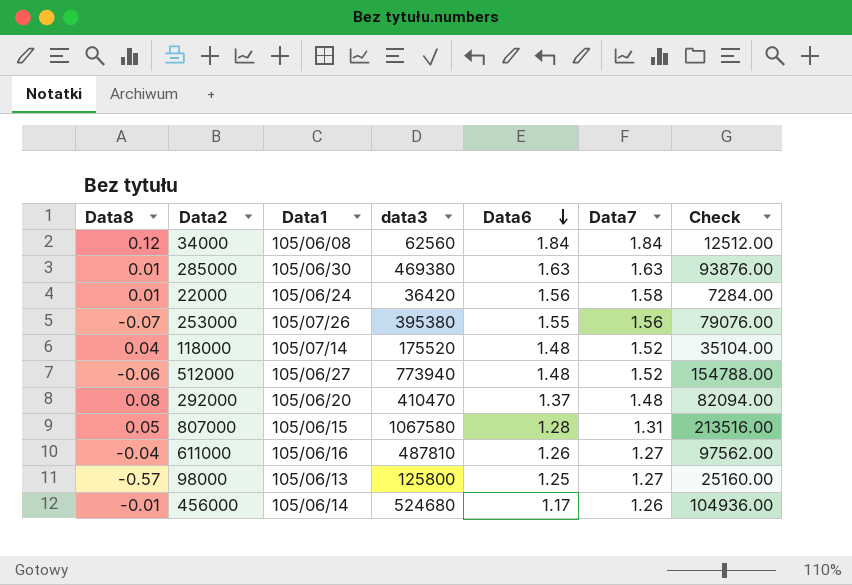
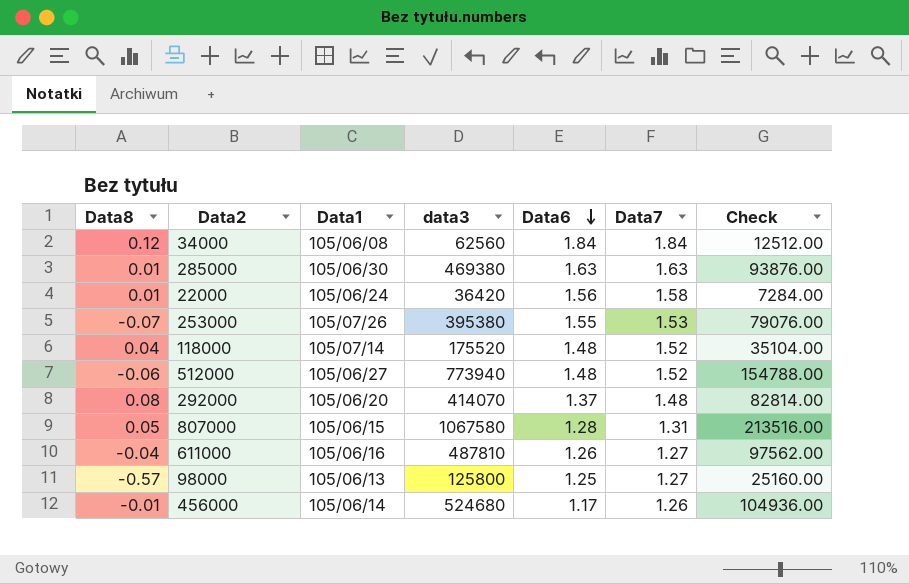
253000 | Data7: 1.56 -> 1.53
292000 | data3: 410470 -> 414070
292000 | Check: 82094.00 -> 82814.00

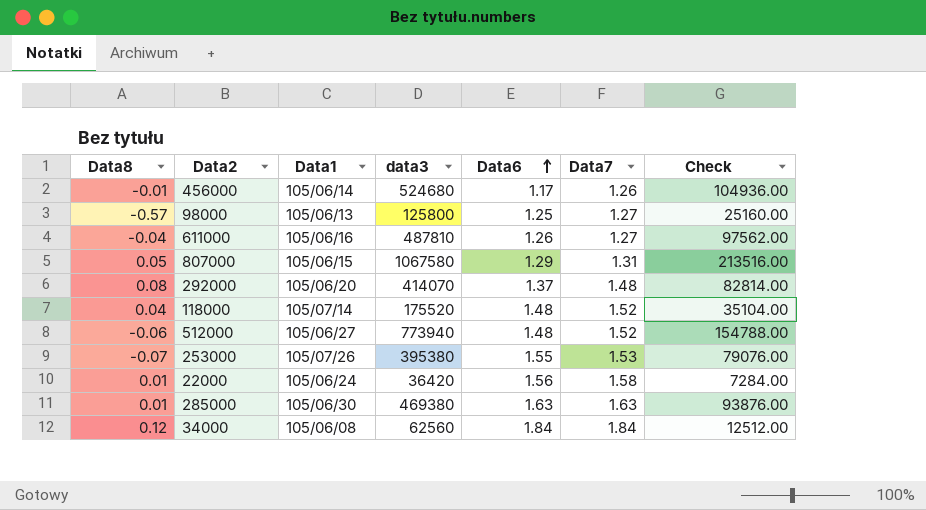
row order: Data6 descending -> Data6 ascending
807000 | Data6: 1.28 -> 1.29

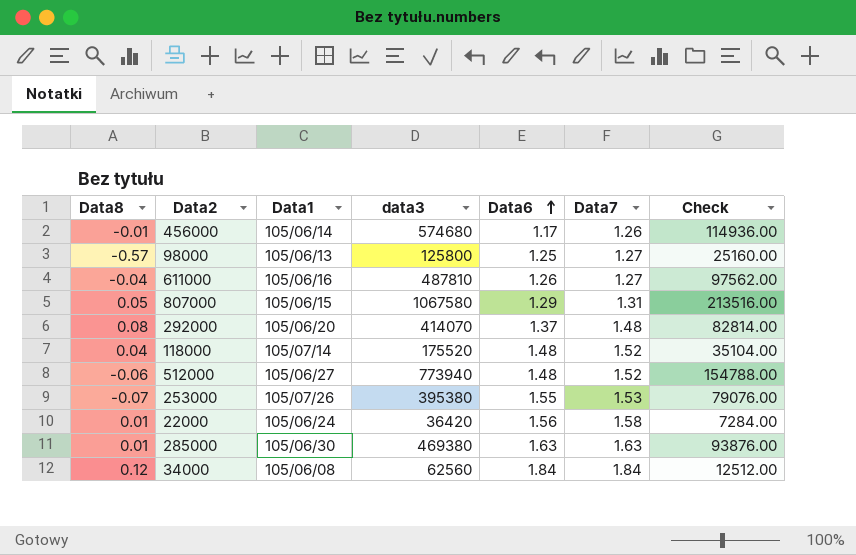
456000 | data3: 524680 -> 574680
456000 | Check: 104936.00 -> 114936.00

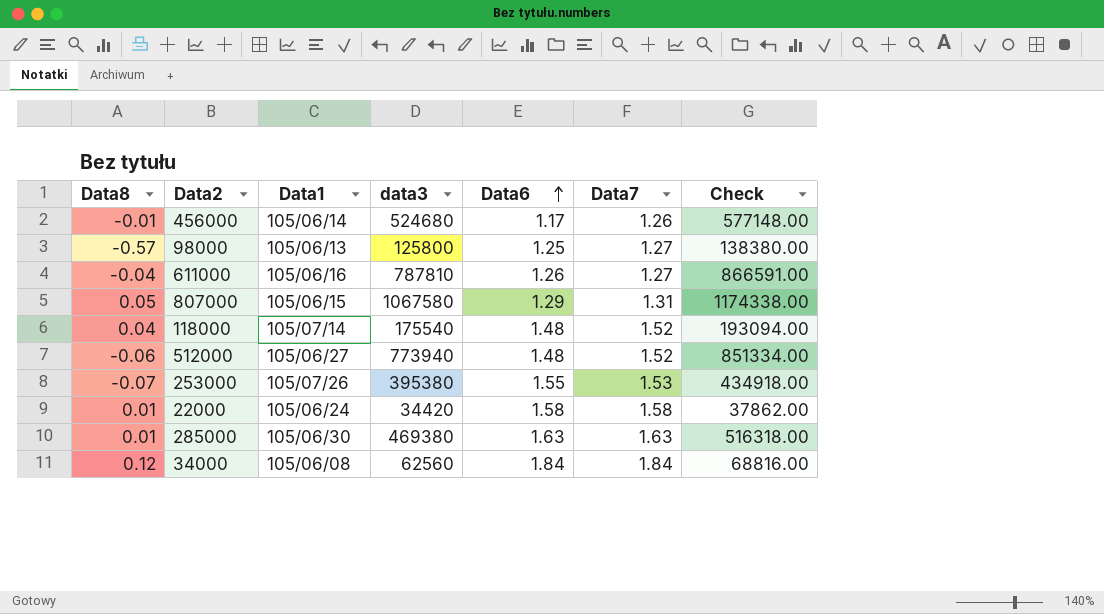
column Check | formula: [data3] * 0.2 -> [data3] * 1.1
row 292000: 0.08 | 105/06/20 | 414070 | 1.37 | 1.48 | 82814.00 -> none
456000 | data3: 574680 -> 524680
611000 | data3: 487810 -> 787810
118000 | data3: 175520 -> 175540
22000 | data3: 36420 -> 34420
22000 | Data6: 1.56 -> 1.58

